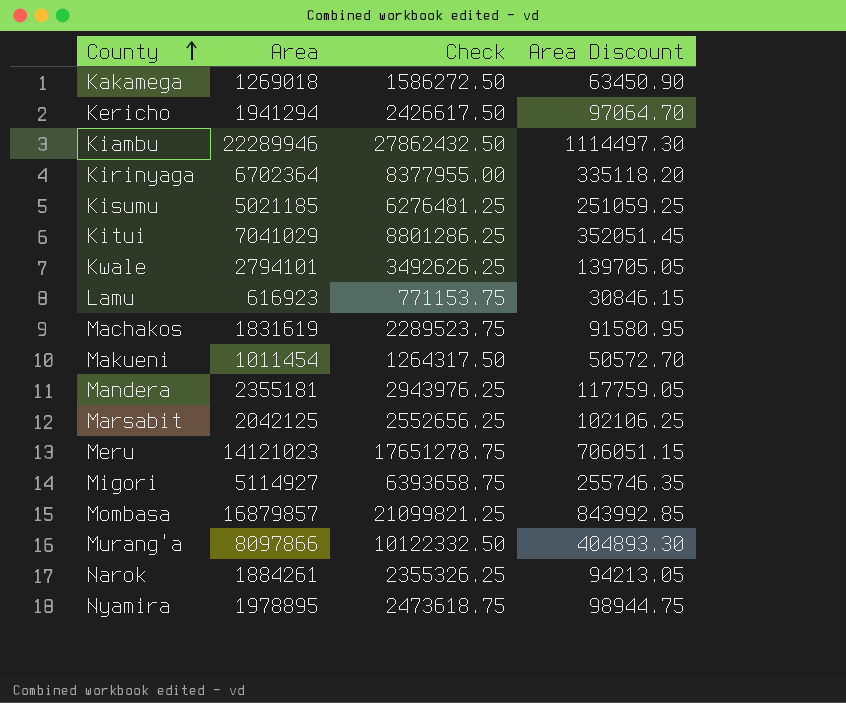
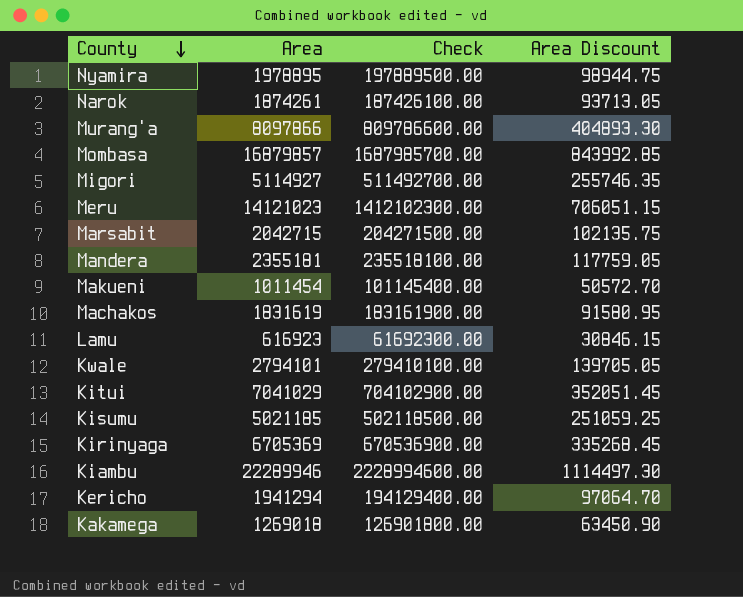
row order: County ascending -> County descending
column Check | formula: [Area] * 1.25 -> [Area] * 100
Narok | Area: 1884261 -> 1874261
Narok | Area Discount: 94213.05 -> 93713.05
Marsabit | Area: 2042125 -> 2042715
Marsabit | Area Discount: 102106.25 -> 102135.75
Kirinyaga | Area: 6702364 -> 6705369
Kirinyaga | Area Discount: 335118.20 -> 335268.45

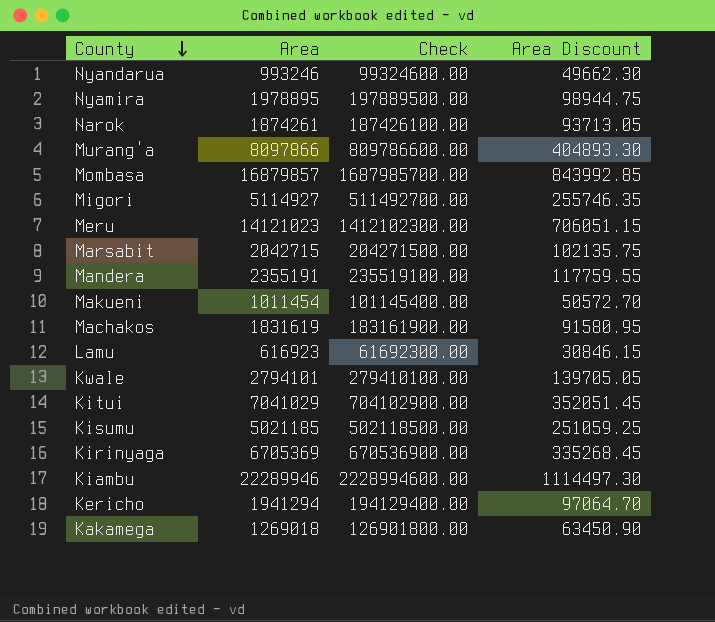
row Nyandarua: none -> 993246 | 99324600.00 | 49662.30
Mandera | Area: 2355181 -> 2355191
Mandera | Check: 235518100.00 -> 235519100.00
Mandera | Area Discount: 117759.05 -> 117759.55

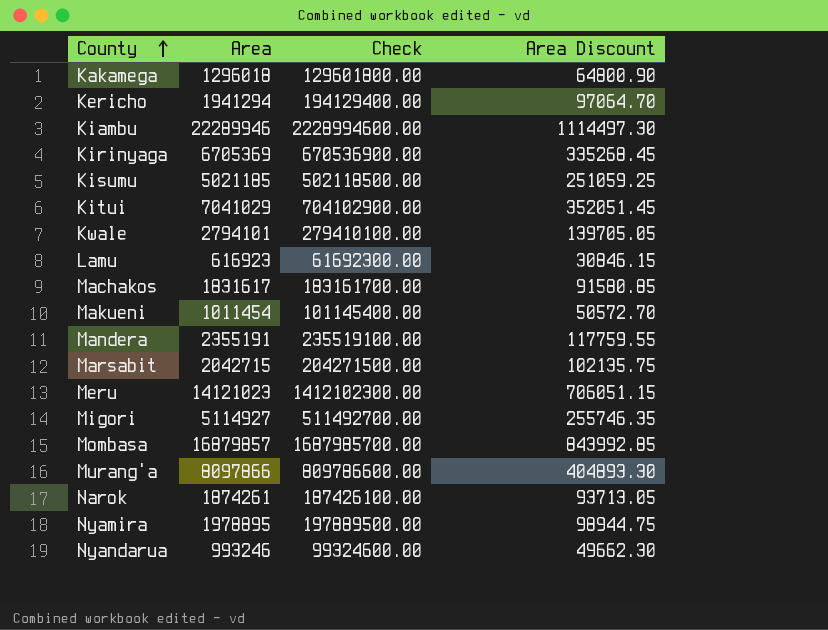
row order: County descending -> County ascending
Kakamega | Area: 1269018 -> 1296018
Kakamega | Check: 126901800.00 -> 129601800.00
Kakamega | Area Discount: 63450.90 -> 64800.90
Machakos | Area: 1831619 -> 1831617
Machakos | Check: 183161900.00 -> 183161700.00
Machakos | Area Discount: 91580.95 -> 91580.85

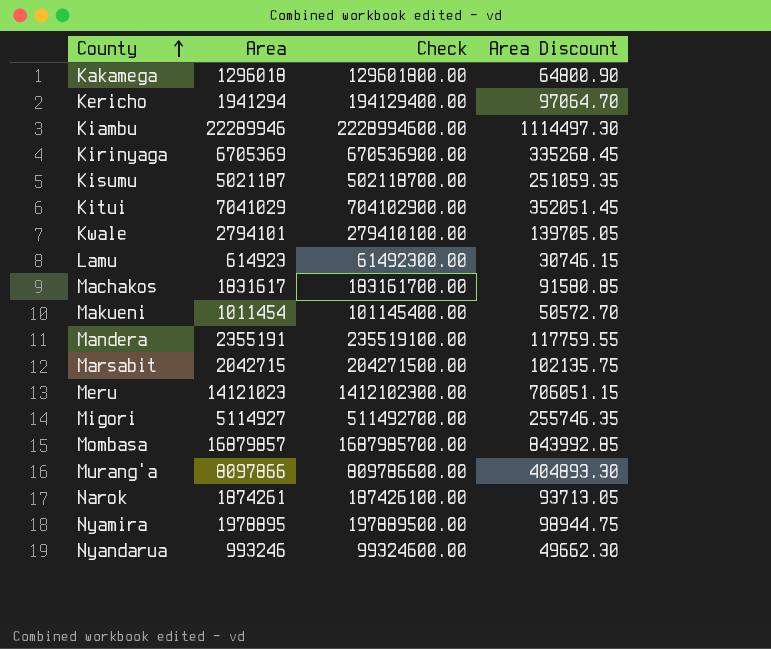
Kisumu | Area: 5021185 -> 5021187
Kisumu | Check: 502118500.00 -> 502118700.00
Kisumu | Area Discount: 251059.25 -> 251059.35
Lamu | Area: 616923 -> 614923
Lamu | Check: 61692300.00 -> 61492300.00
Lamu | Area Discount: 30846.15 -> 30746.15

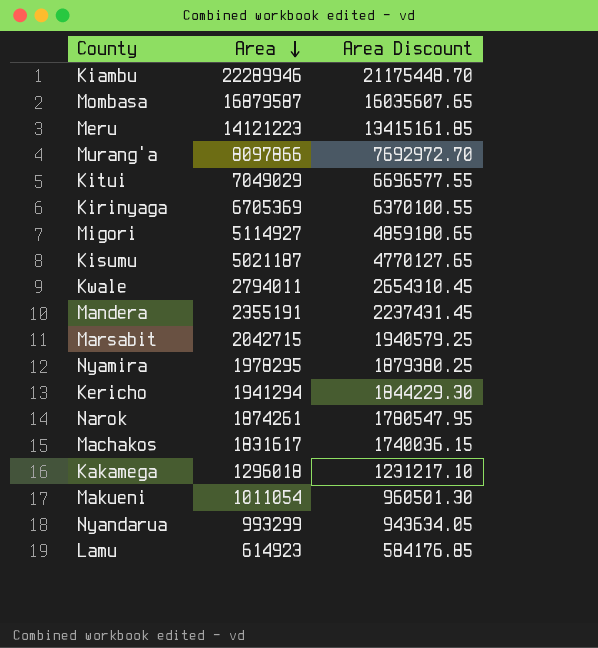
row order: County ascending -> Area descending
column Check | formula: [Area] * 100 -> none
column Area Discount | formula: [Area] * 0.05 -> [Area] * 0.95
Mombasa | Area: 16879857 -> 16879587
Meru | Area: 14121023 -> 14121223
Kitui | Area: 7041029 -> 7049029
Kwale | Area: 2794101 -> 2794011
Nyamira | Area: 1978895 -> 1978295
Makueni | Area: 1011454 -> 1011054
Nyandarua | Area: 993246 -> 993299

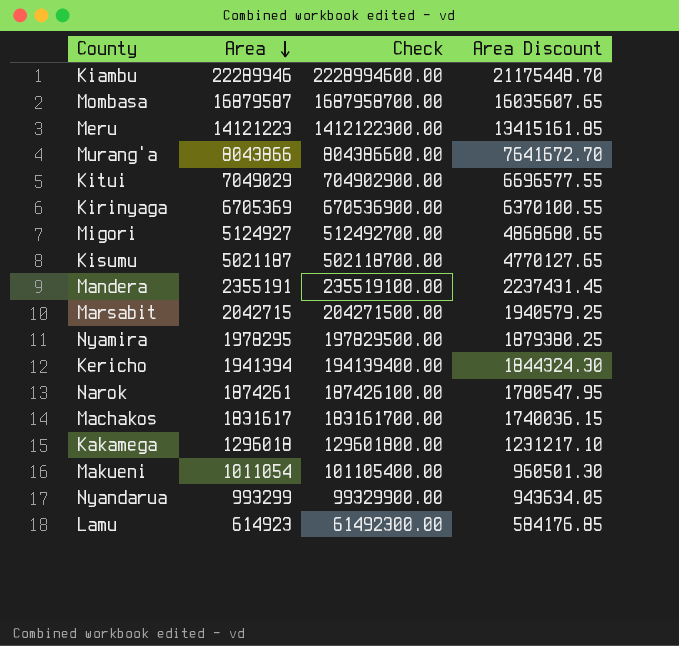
column Check | formula: none -> [Area] * 100
row Kwale: 2794011 | 2654310.45 -> none
Murang'a | Area: 8097866 -> 8043866
Murang'a | Area Discount: 7692972.70 -> 7641672.70
Migori | Area: 5114927 -> 5124927
Migori | Area Discount: 4859180.65 -> 4868680.65
Kericho | Area: 1941294 -> 1941394
Kericho | Area Discount: 1844229.30 -> 1844324.30

